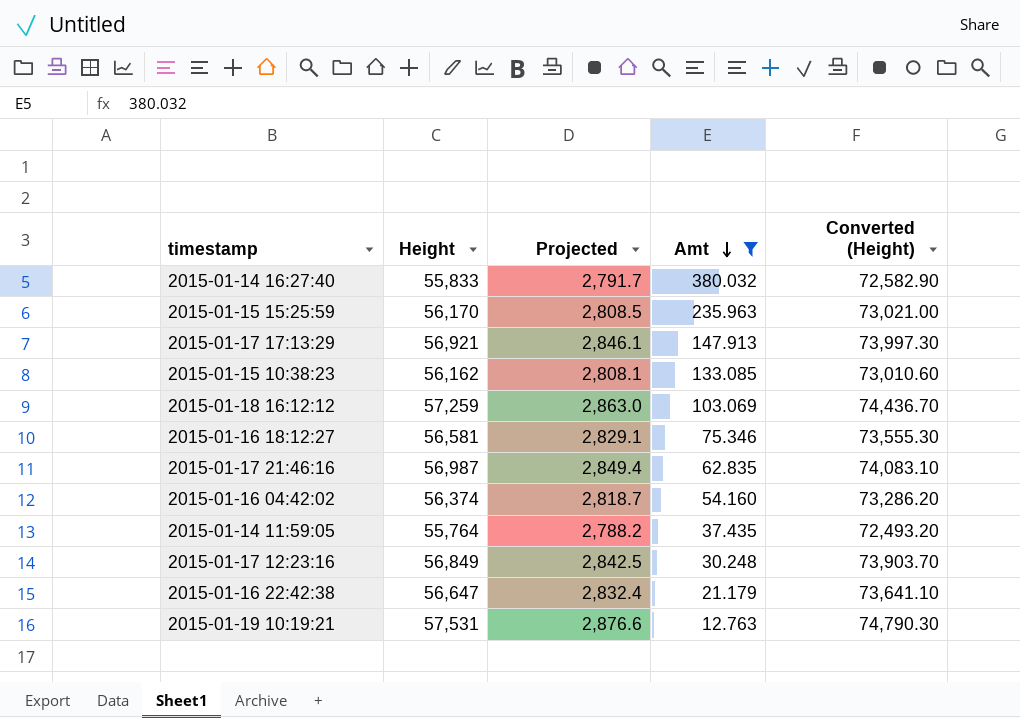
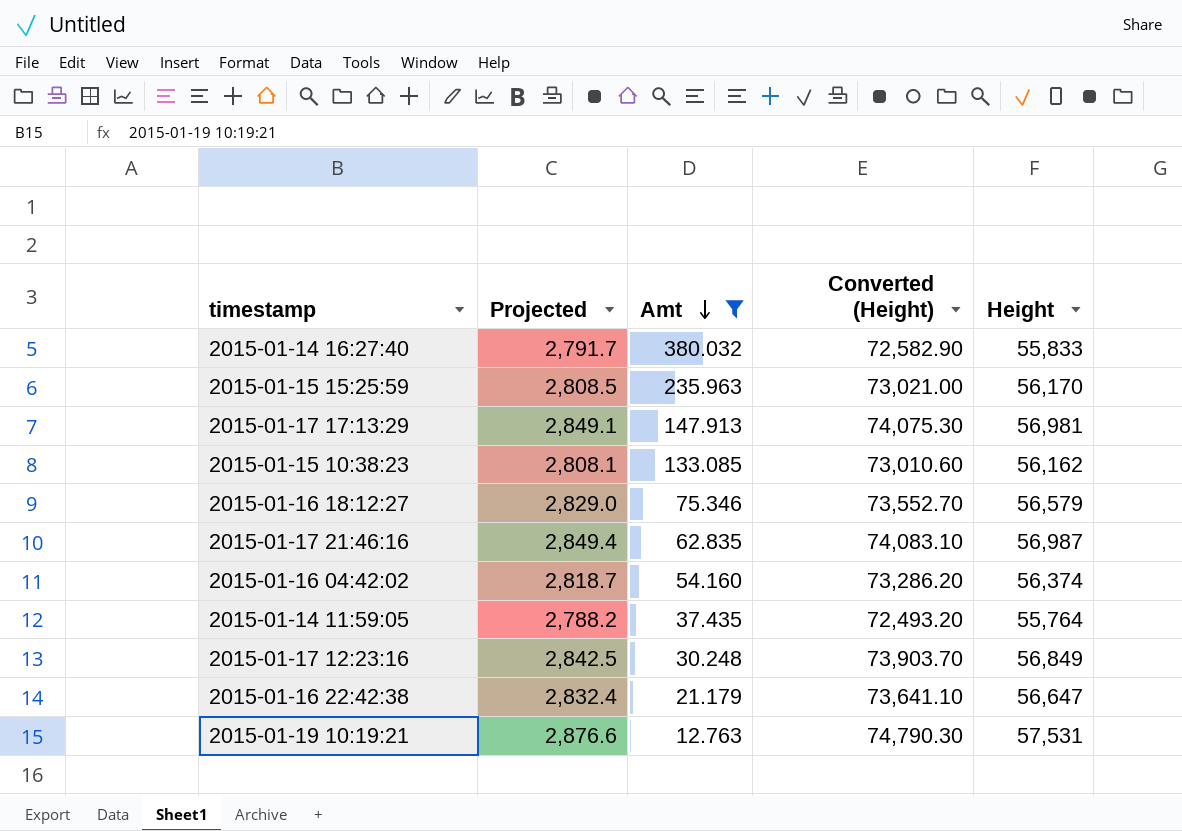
column Height | position: 2 -> 5
row 2015-01-18 16:12:12: 57,259 | 2,863.0 | 103.069 | 74,436.70 -> none
2015-01-17 17:13:29 | Projected: 2,846.1 -> 2,849.1
2015-01-17 17:13:29 | Converted (Height): 73,997.30 -> 74,075.30
2015-01-17 17:13:29 | Height: 56,921 -> 56,981
2015-01-16 18:12:27 | Projected: 2,829.1 -> 2,829.0
2015-01-16 18:12:27 | Converted (Height): 73,555.30 -> 73,552.70
2015-01-16 18:12:27 | Height: 56,581 -> 56,579

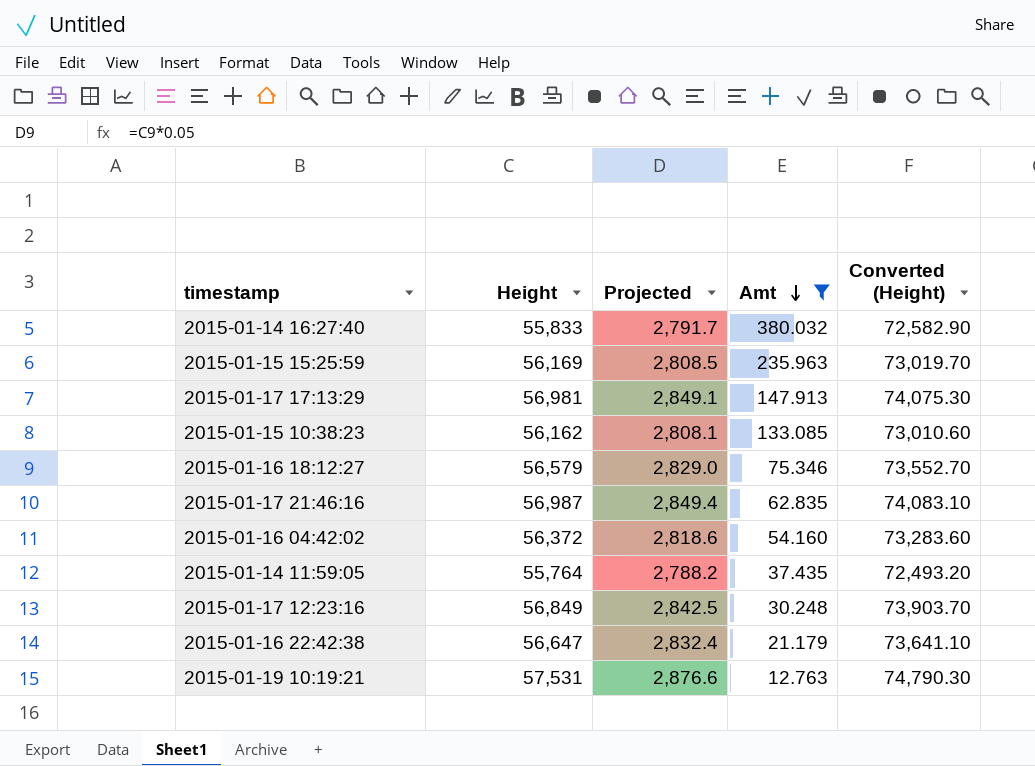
column Height | position: 5 -> 2
2015-01-15 15:25:59 | Height: 56,170 -> 56,169
2015-01-15 15:25:59 | Converted (Height): 73,021.00 -> 73,019.70
2015-01-16 04:42:02 | Height: 56,374 -> 56,372
2015-01-16 04:42:02 | Projected: 2,818.7 -> 2,818.6
2015-01-16 04:42:02 | Converted (Height): 73,286.20 -> 73,283.60

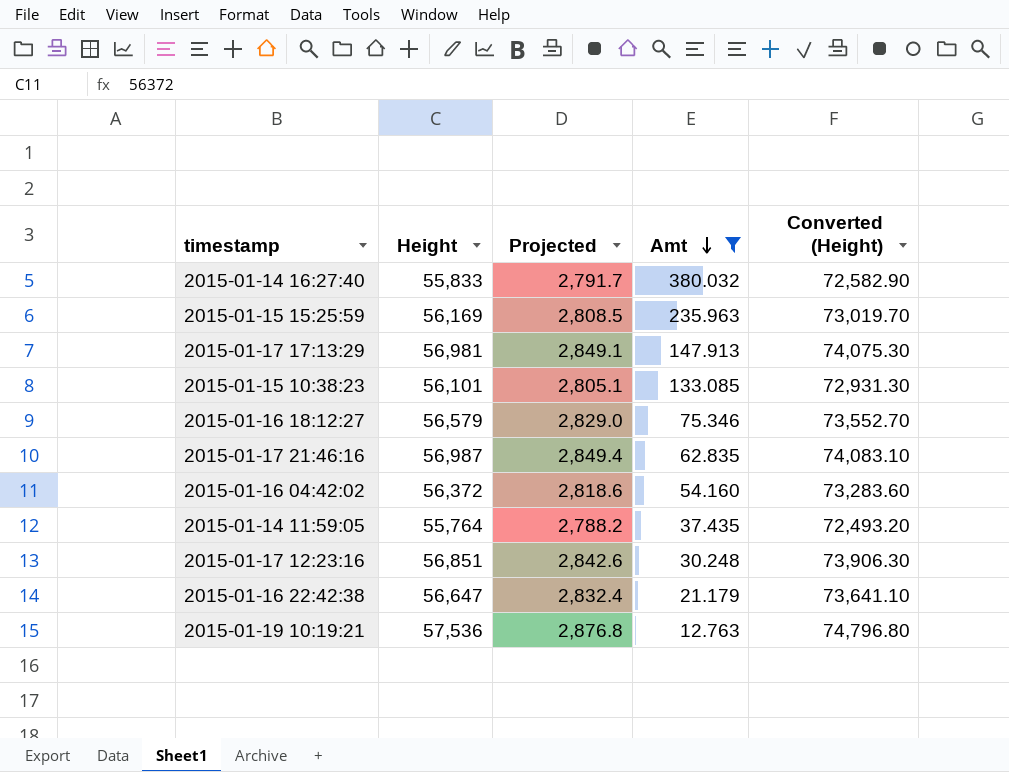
2015-01-15 10:38:23 | Height: 56,162 -> 56,101
2015-01-15 10:38:23 | Projected: 2,808.1 -> 2,805.1
2015-01-15 10:38:23 | Converted (Height): 73,010.60 -> 72,931.30
2015-01-17 12:23:16 | Height: 56,849 -> 56,851
2015-01-17 12:23:16 | Projected: 2,842.5 -> 2,842.6
2015-01-17 12:23:16 | Converted (Height): 73,903.70 -> 73,906.30
2015-01-19 10:19:21 | Height: 57,531 -> 57,536
2015-01-19 10:19:21 | Projected: 2,876.6 -> 2,876.8
2015-01-19 10:19:21 | Converted (Height): 74,790.30 -> 74,796.80

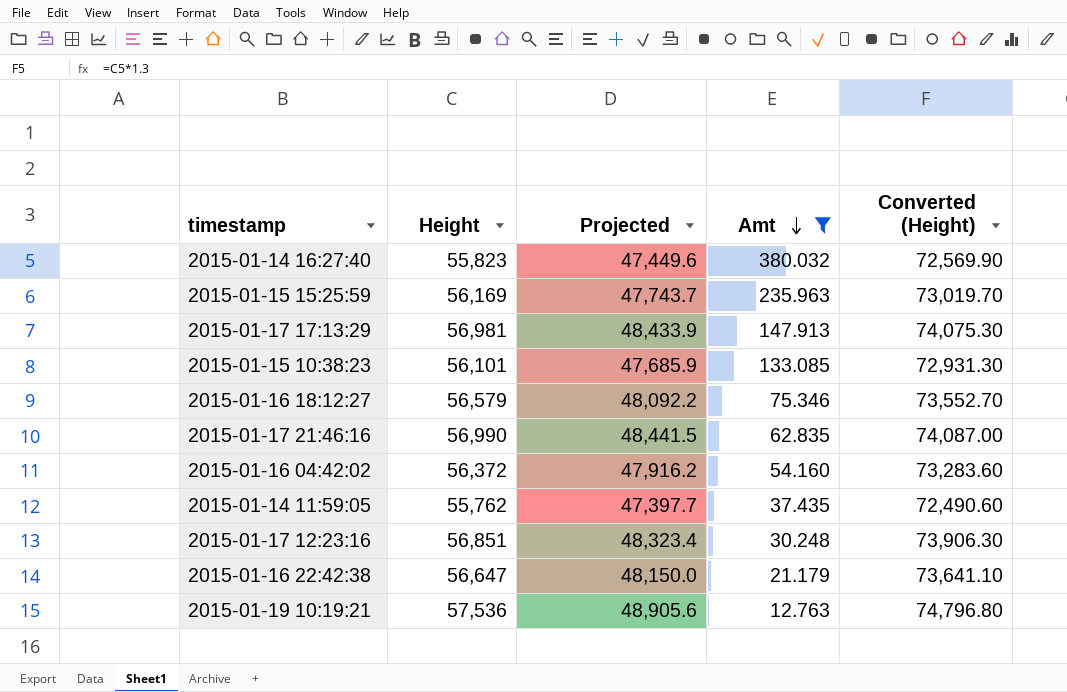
column Projected | formula: [Height] * 0.05 -> [Height] * 0.85
2015-01-14 16:27:40 | Height: 55,833 -> 55,823
2015-01-14 16:27:40 | Converted (Height): 72,582.90 -> 72,569.90
2015-01-17 21:46:16 | Height: 56,987 -> 56,990
2015-01-17 21:46:16 | Converted (Height): 74,083.10 -> 74,087.00
2015-01-14 11:59:05 | Height: 55,764 -> 55,762
2015-01-14 11:59:05 | Converted (Height): 72,493.20 -> 72,490.60

